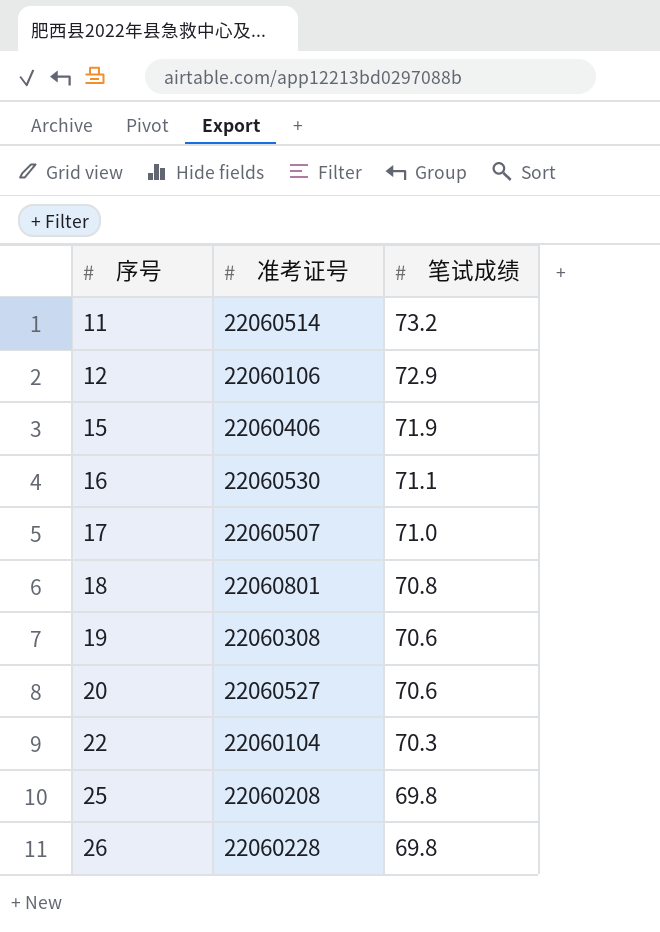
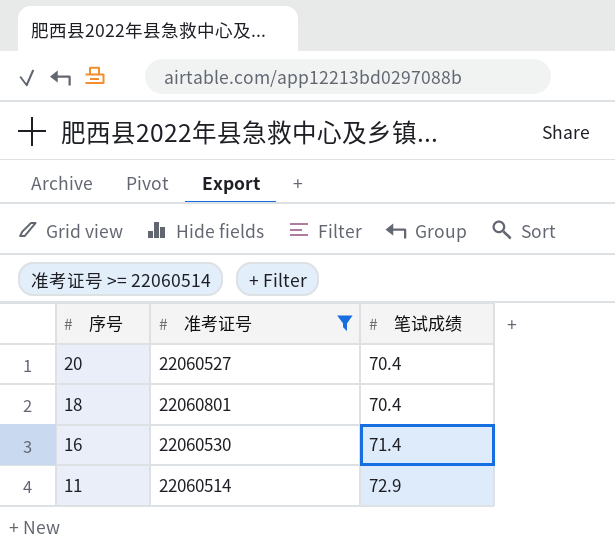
filter: none -> 准考证号 >= 22060514
row order: 序号 ascending -> 序号 descending
20 | 笔试成绩: 70.6 -> 70.4
18 | 笔试成绩: 70.8 -> 70.4
16 | 笔试成绩: 71.1 -> 71.4
11 | 笔试成绩: 73.2 -> 72.9

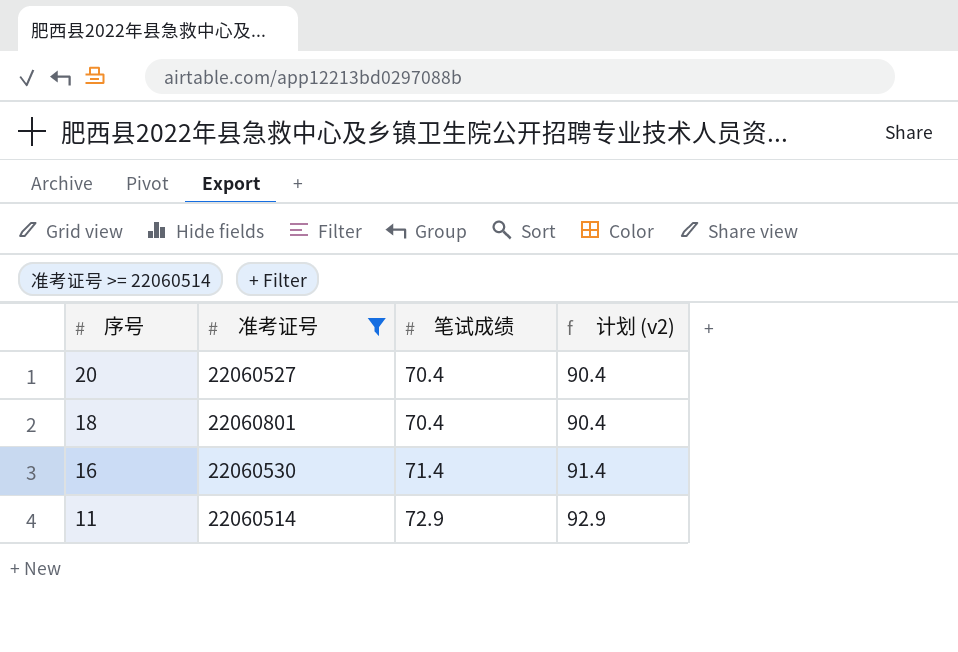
column 计划 (v2) | formula: none -> [笔试成绩] + 20

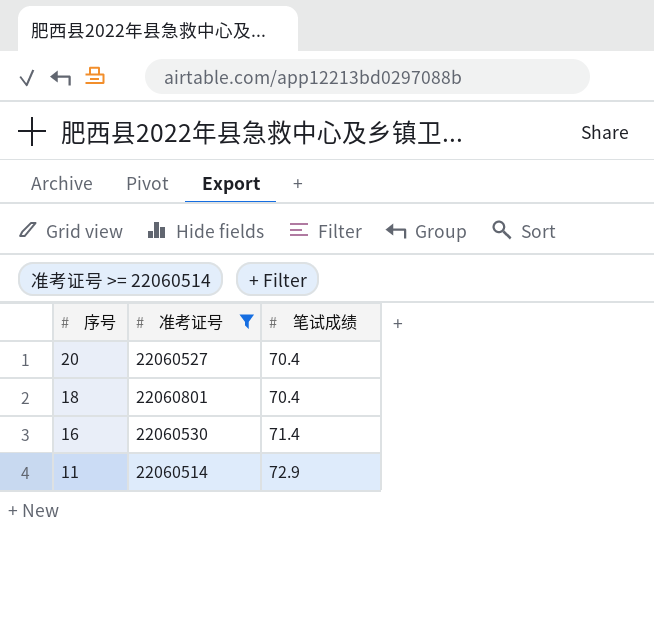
column 计划 (v2) | formula: [笔试成绩] + 20 -> none

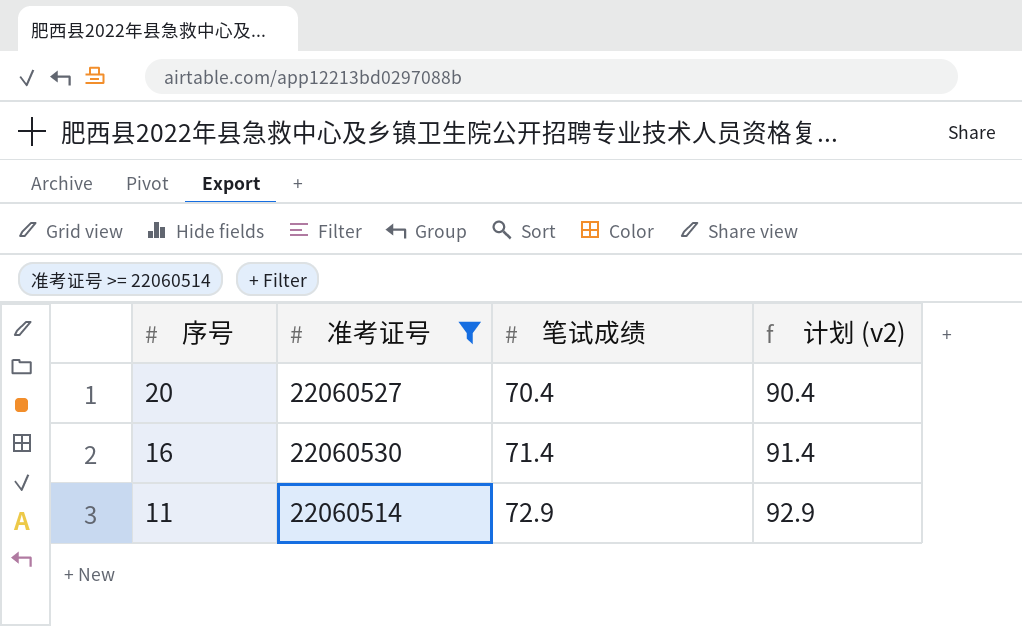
column 计划 (v2) | formula: none -> [笔试成绩] + 20
row 18: 22060801 | 70.4 -> none

